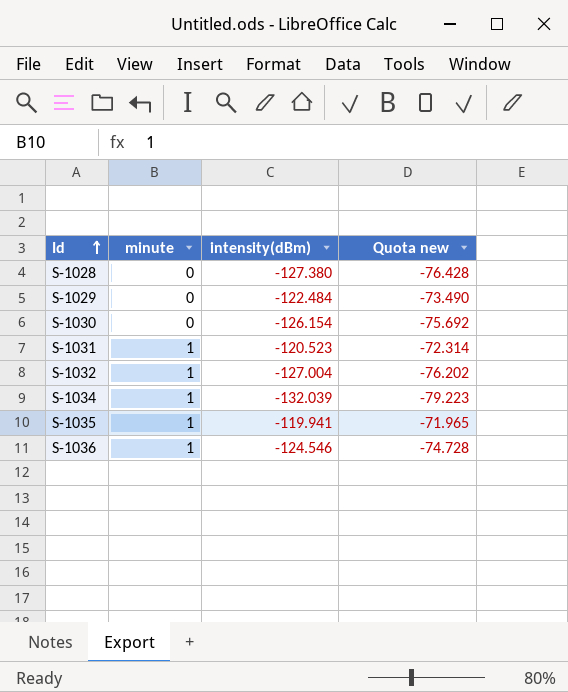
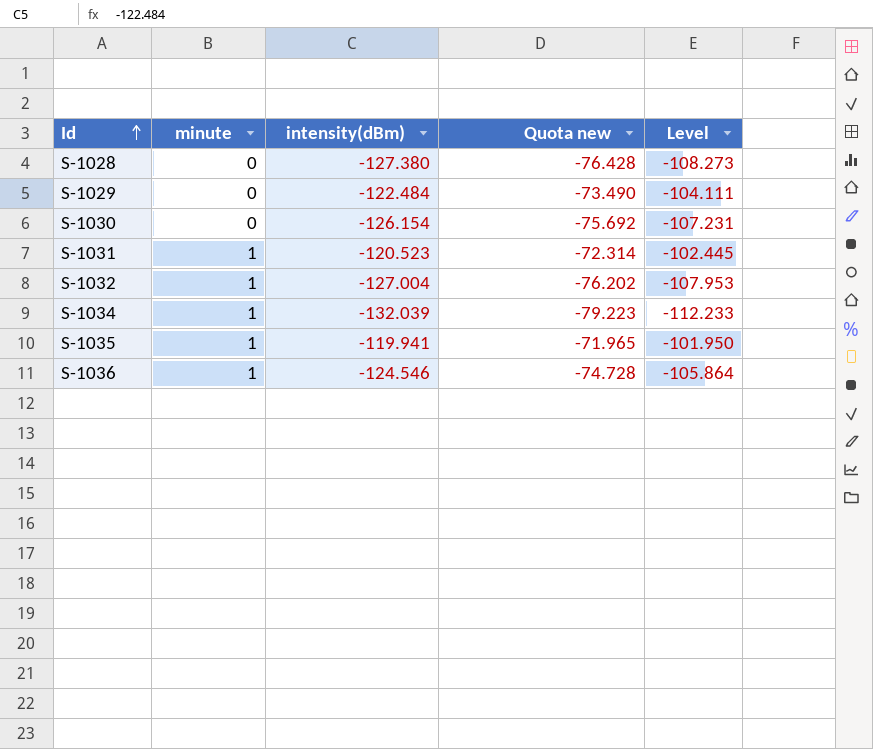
column Level | formula: none -> [intensity(dBm)] * 0.85

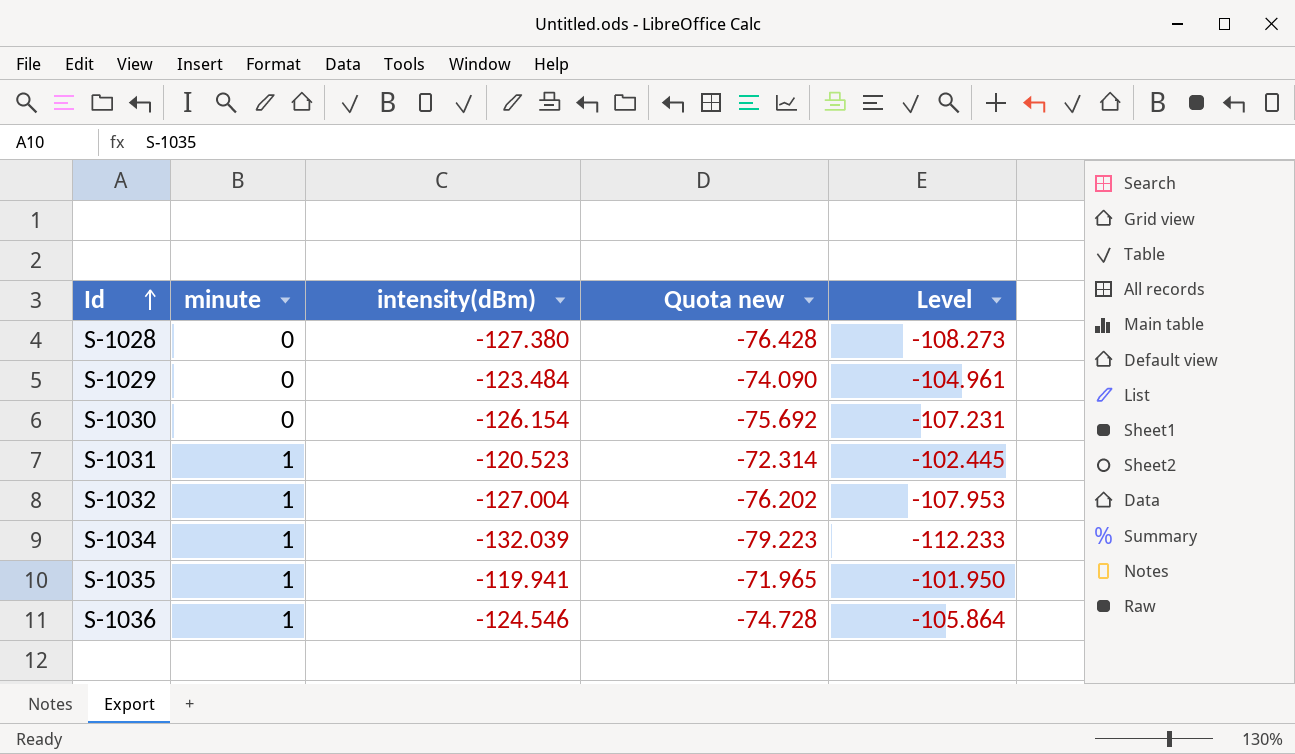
S-1029 | intensity(dBm): -122.484 -> -123.484
S-1029 | Quota new: -73.490 -> -74.090
S-1029 | Level: -104.111 -> -104.961

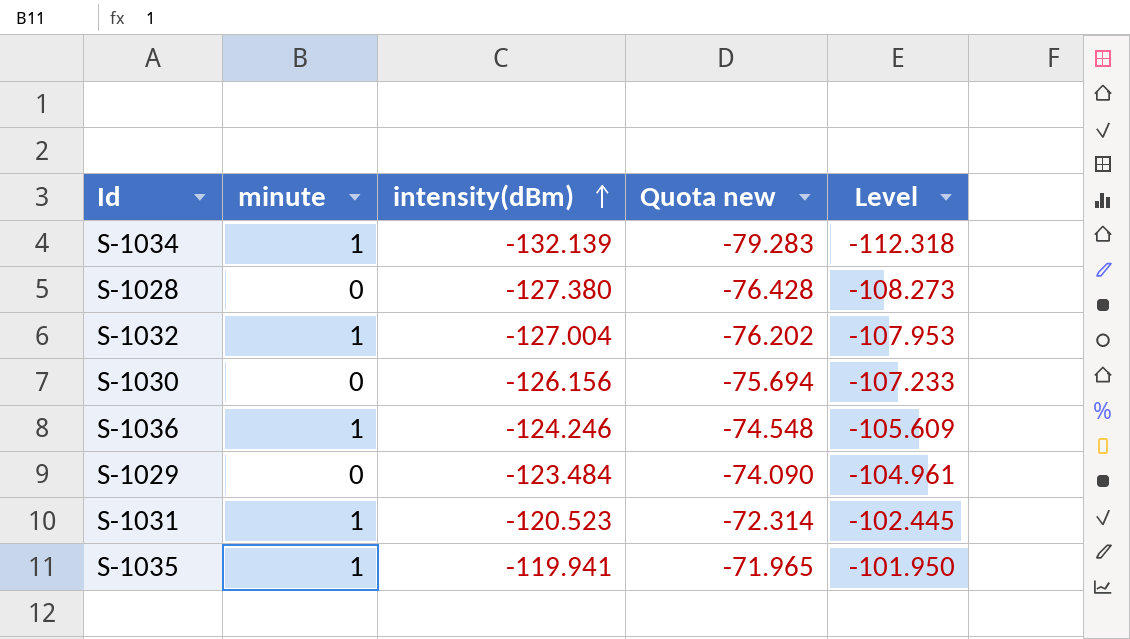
row order: Id ascending -> intensity(dBm) ascending
S-1034 | intensity(dBm): -132.039 -> -132.139
S-1034 | Quota new: -79.223 -> -79.283
S-1034 | Level: -112.233 -> -112.318
S-1030 | intensity(dBm): -126.154 -> -126.156
S-1030 | Quota new: -75.692 -> -75.694
S-1030 | Level: -107.231 -> -107.233
S-1036 | intensity(dBm): -124.546 -> -124.246
S-1036 | Quota new: -74.728 -> -74.548
S-1036 | Level: -105.864 -> -105.609

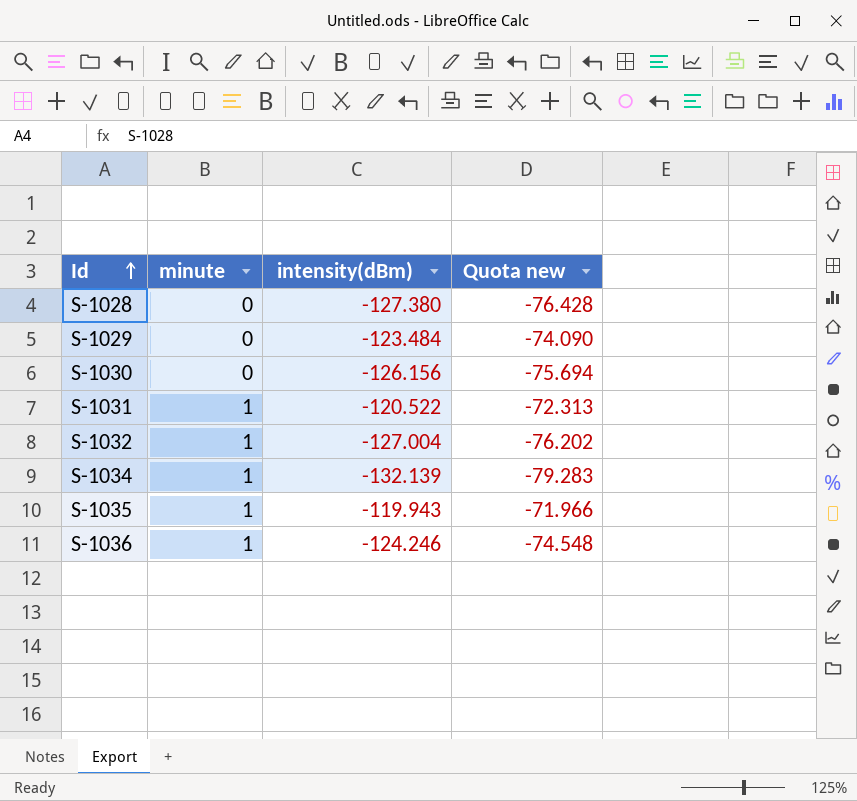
row order: intensity(dBm) ascending -> Id ascending
column Level | formula: [intensity(dBm)] * 0.85 -> none
S-1031 | intensity(dBm): -120.523 -> -120.522
S-1031 | Quota new: -72.314 -> -72.313
S-1035 | intensity(dBm): -119.941 -> -119.943
S-1035 | Quota new: -71.965 -> -71.966

